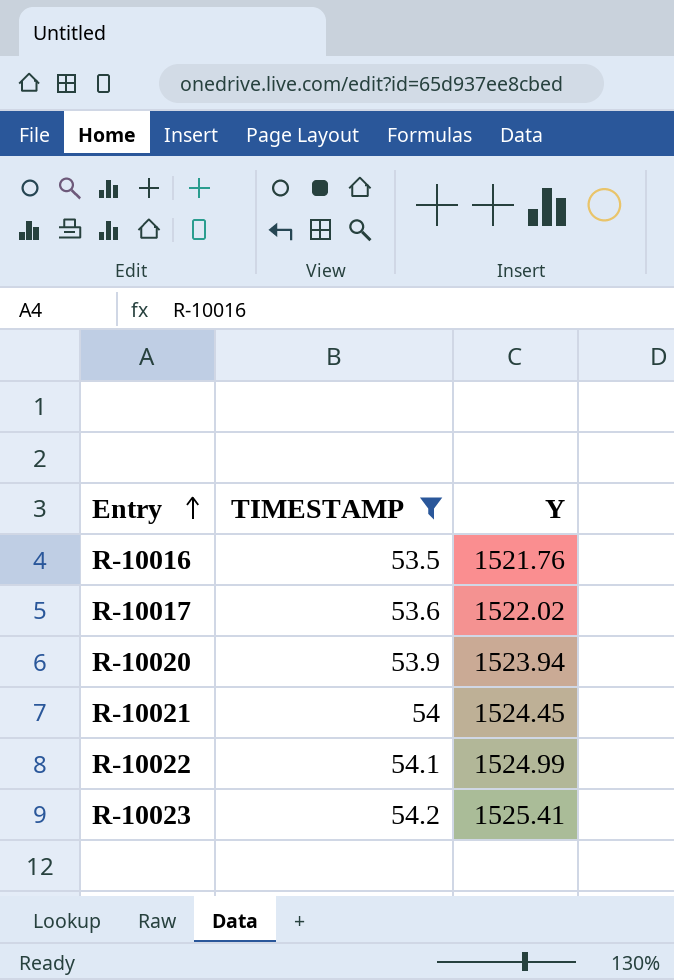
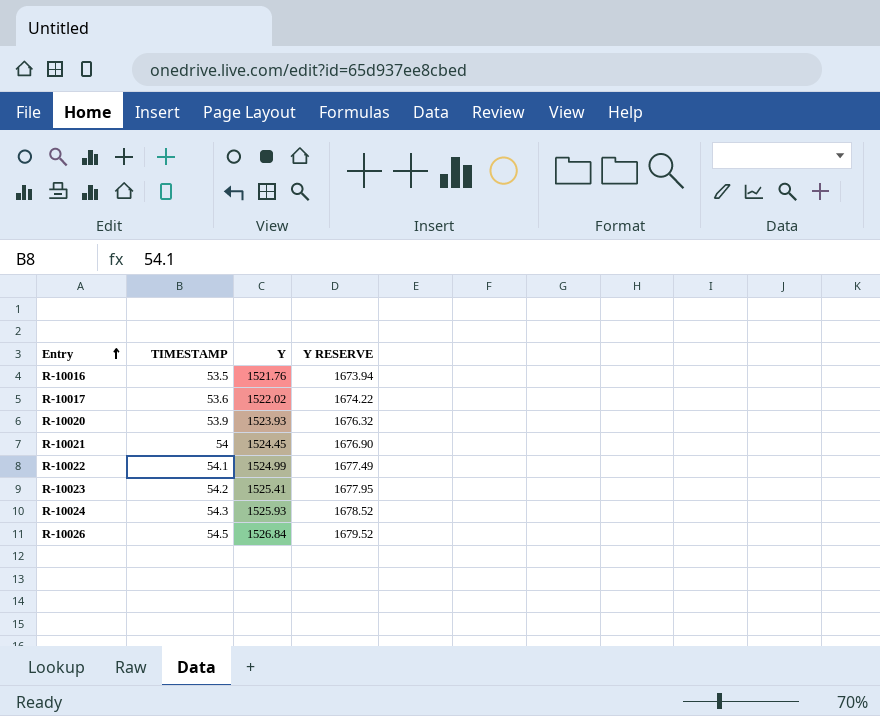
filter: TIMESTAMP <= 54.2 -> none
column Y RESERVE | formula: none -> [Y] * 1.1
R-10020 | Y: 1523.94 -> 1523.93

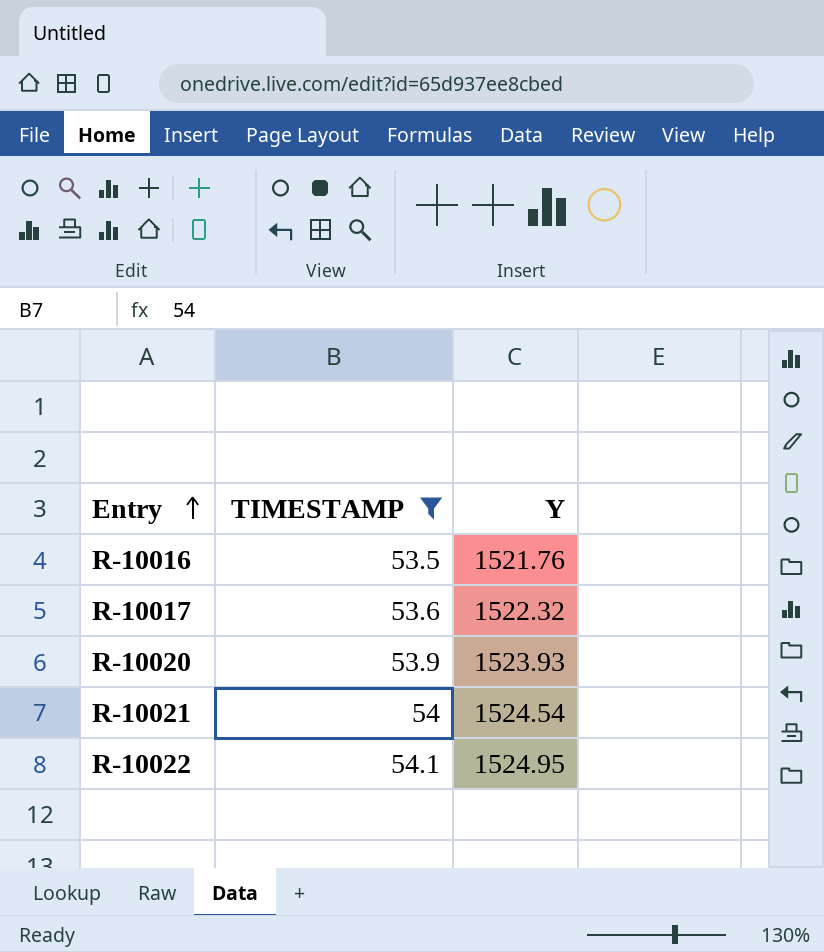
filter: none -> TIMESTAMP <= 54.1
column Y RESERVE | formula: [Y] * 1.1 -> none
R-10017 | Y: 1522.02 -> 1522.32
R-10021 | Y: 1524.45 -> 1524.54
R-10022 | Y: 1524.99 -> 1524.95

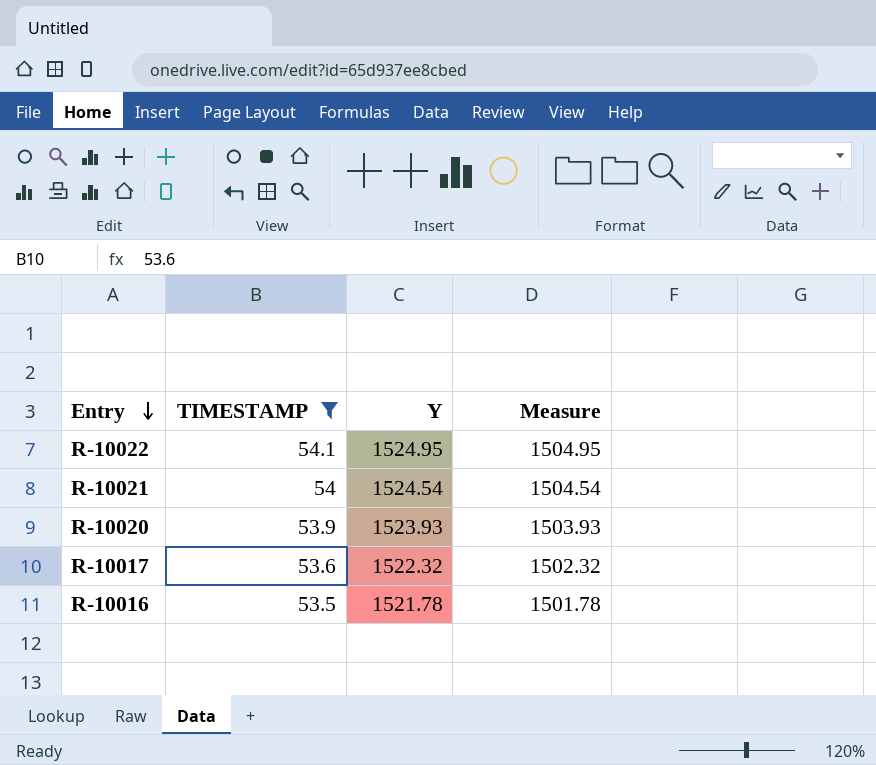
row order: Entry ascending -> Entry descending
column Measure | formula: none -> [Y] - 20
R-10016 | Y: 1521.76 -> 1521.78

